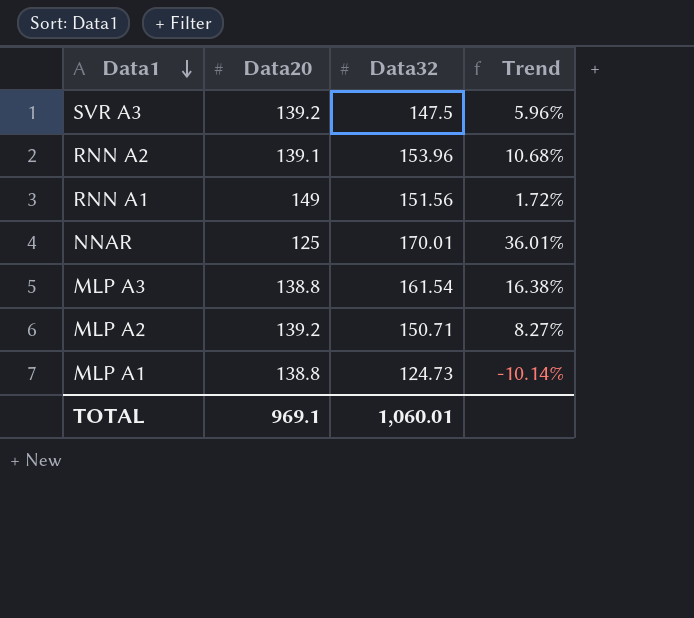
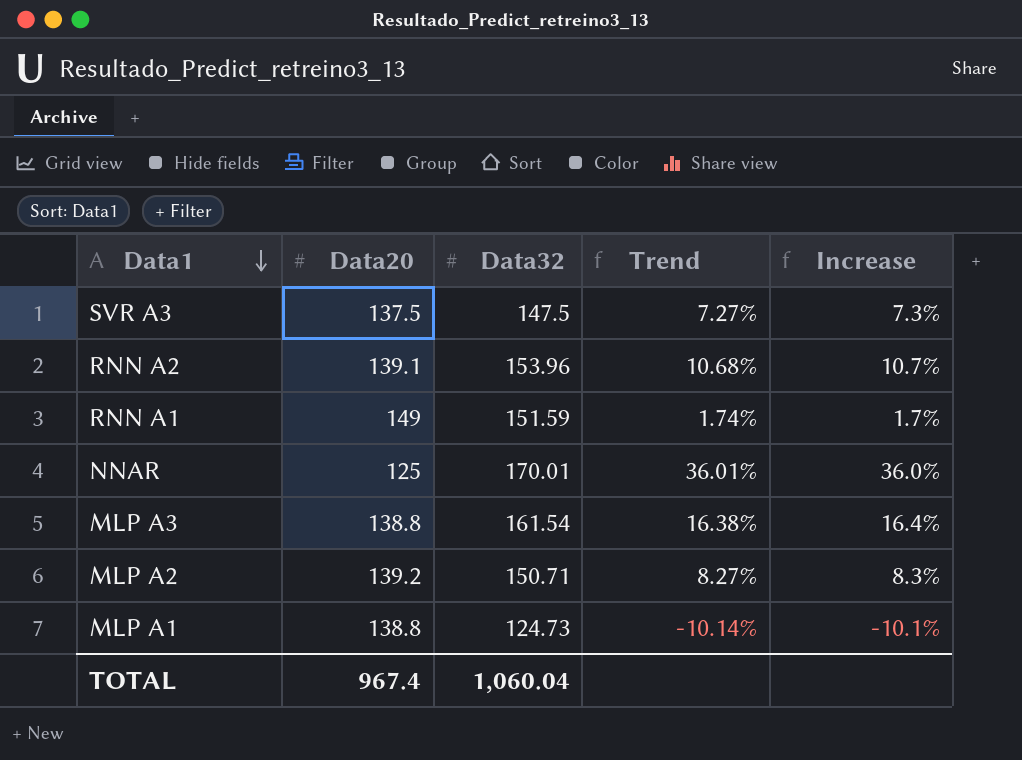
column Increase | formula: none -> ([Data32] - [Data20]) / [Data20]
SVR A3 | Data20: 139.2 -> 137.5
SVR A3 | Trend: 5.96% -> 7.27%
RNN A1 | Data32: 151.56 -> 151.59
RNN A1 | Trend: 1.72% -> 1.74%
TOTAL | Data20: 969.1 -> 967.4
TOTAL | Data32: 1,060.01 -> 1,060.04

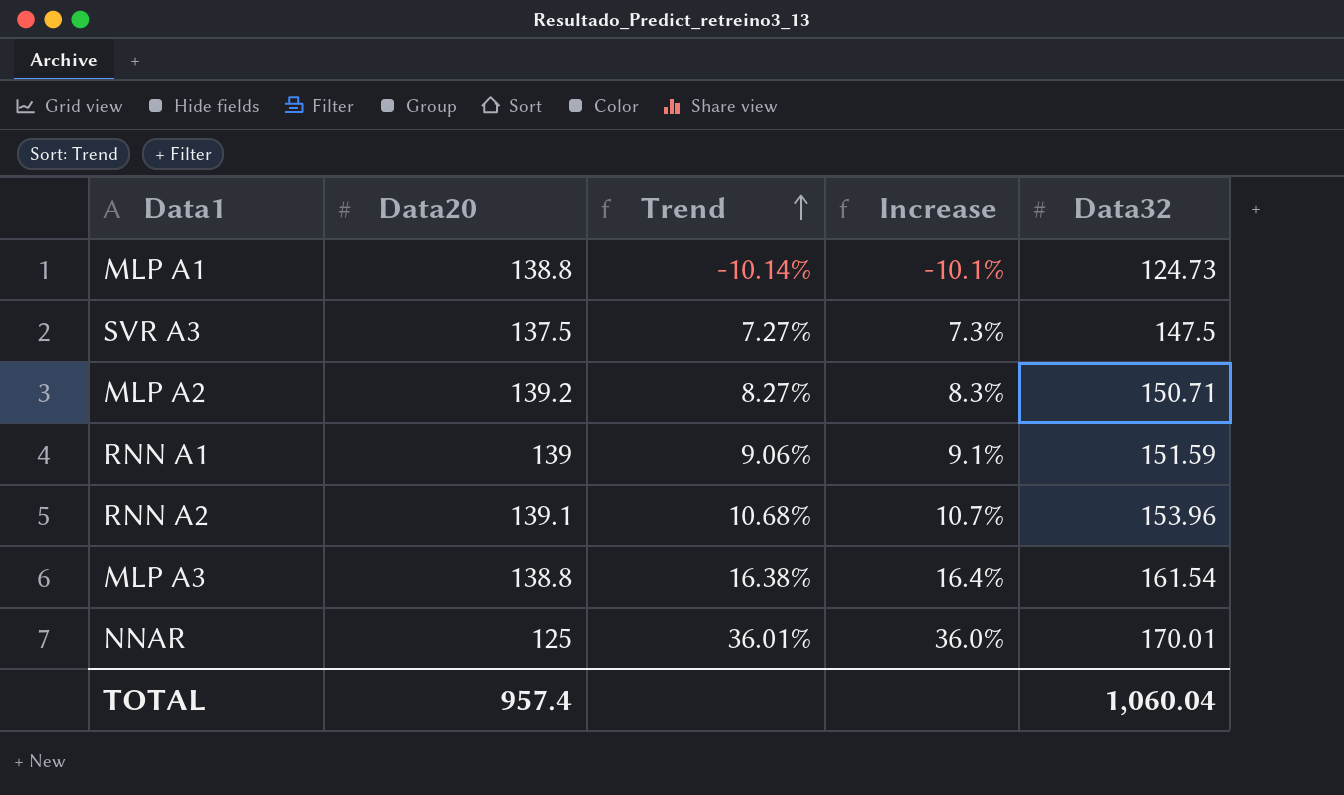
row order: Data1 descending -> Trend ascending
column Data32 | position: 3 -> 5
RNN A1 | Data20: 149 -> 139
RNN A1 | Trend: 1.74% -> 9.06%
RNN A1 | Increase: 1.7% -> 9.1%
TOTAL | Data20: 967.4 -> 957.4

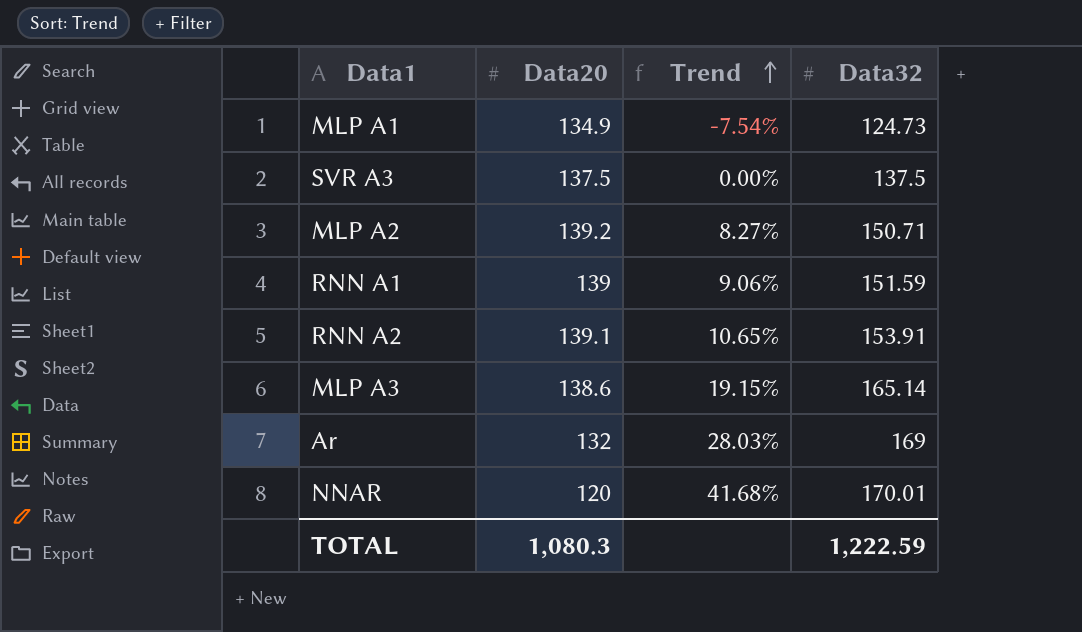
column Increase | formula: ([Data32] - [Data20]) / [Data20] -> none
MLP A1 | Data20: 138.8 -> 134.9
MLP A1 | Trend: -10.14% -> -7.54%
SVR A3 | Trend: 7.27% -> 0.00%
SVR A3 | Data32: 147.5 -> 137.5
RNN A2 | Trend: 10.68% -> 10.65%
RNN A2 | Data32: 153.96 -> 153.91
MLP A3 | Data20: 138.8 -> 138.6
MLP A3 | Trend: 16.38% -> 19.15%
MLP A3 | Data32: 161.54 -> 165.14
row Ar: none -> 132 | 28.03% | 169
NNAR | Data20: 125 -> 120
NNAR | Trend: 36.01% -> 41.68%
TOTAL | Data20: 957.4 -> 1,080.3
TOTAL | Data32: 1,060.04 -> 1,222.59

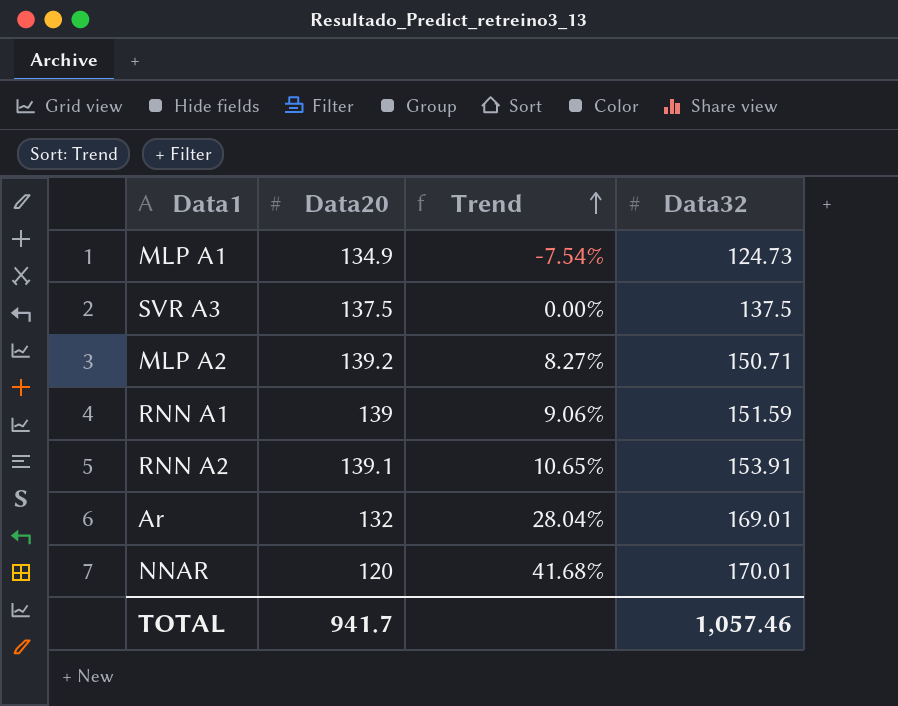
row MLP A3: 138.6 | 19.15% | 165.14 -> none
Ar | Trend: 28.03% -> 28.04%
Ar | Data32: 169 -> 169.01
TOTAL | Data20: 1,080.3 -> 941.7
TOTAL | Data32: 1,222.59 -> 1,057.46

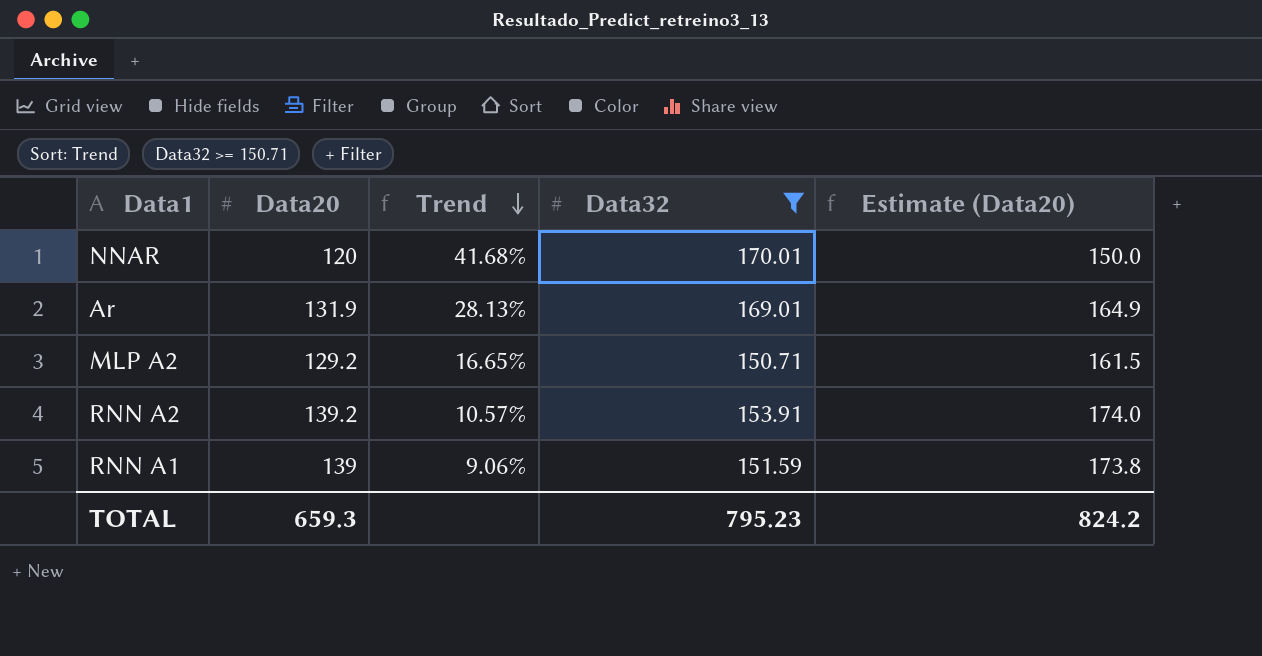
filter: none -> Data32 >= 150.71
row order: Trend ascending -> Trend descending
column Estimate (Data20) | formula: none -> [Data20] * 1.25
Ar | Data20: 132 -> 131.9
Ar | Trend: 28.04% -> 28.13%
MLP A2 | Data20: 139.2 -> 129.2
MLP A2 | Trend: 8.27% -> 16.65%
RNN A2 | Data20: 139.1 -> 139.2
RNN A2 | Trend: 10.65% -> 10.57%
TOTAL | Data20: 941.7 -> 659.3
TOTAL | Data32: 1,057.46 -> 795.23

